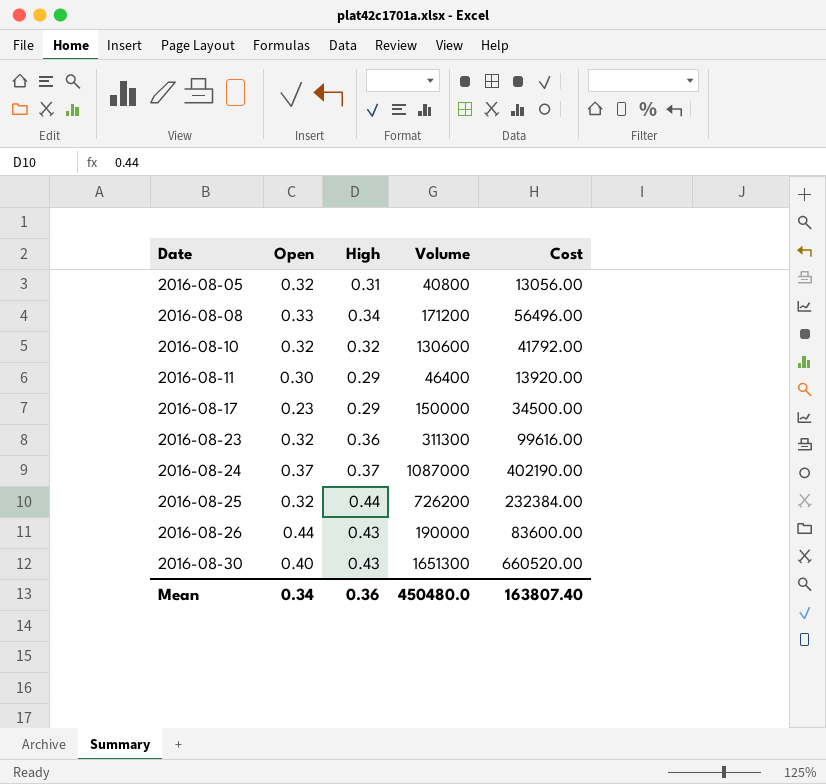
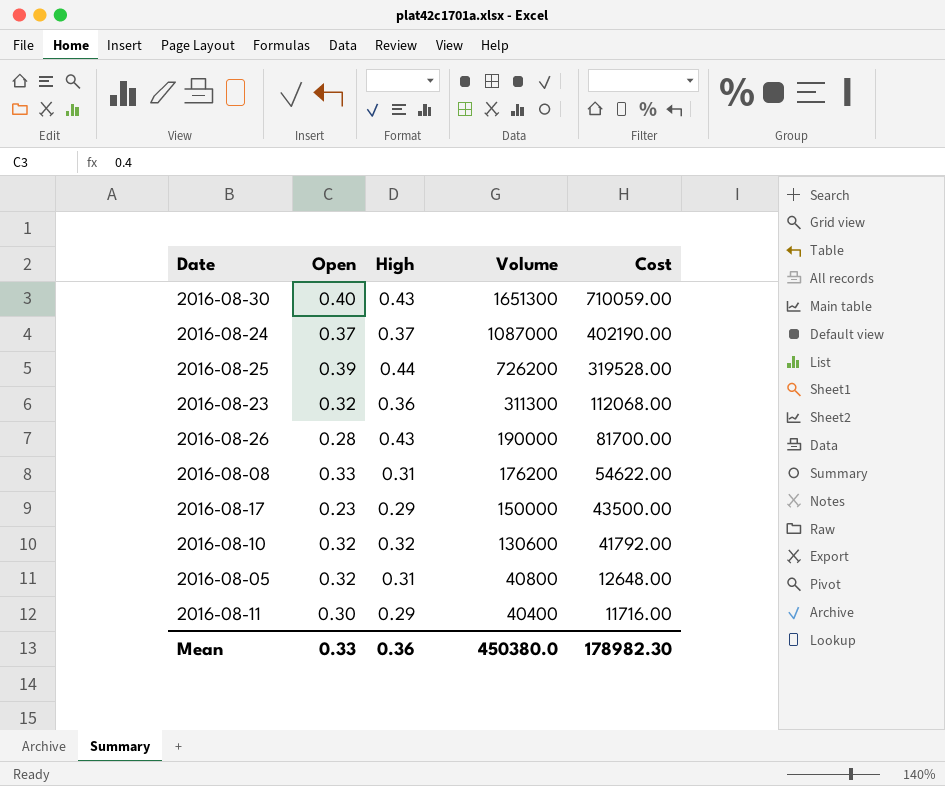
row order: Date ascending -> Volume descending
column Cost | formula: [Open] * [Volume] -> [High] * [Volume]
2016-08-25 | Open: 0.32 -> 0.39
2016-08-26 | Open: 0.44 -> 0.28
2016-08-08 | High: 0.34 -> 0.31
2016-08-08 | Volume: 171200 -> 176200
2016-08-11 | Volume: 46400 -> 40400
Mean | Open: 0.34 -> 0.33
Mean | Volume: 450480.0 -> 450380.0
Mean | Cost: 163807.40 -> 178982.30

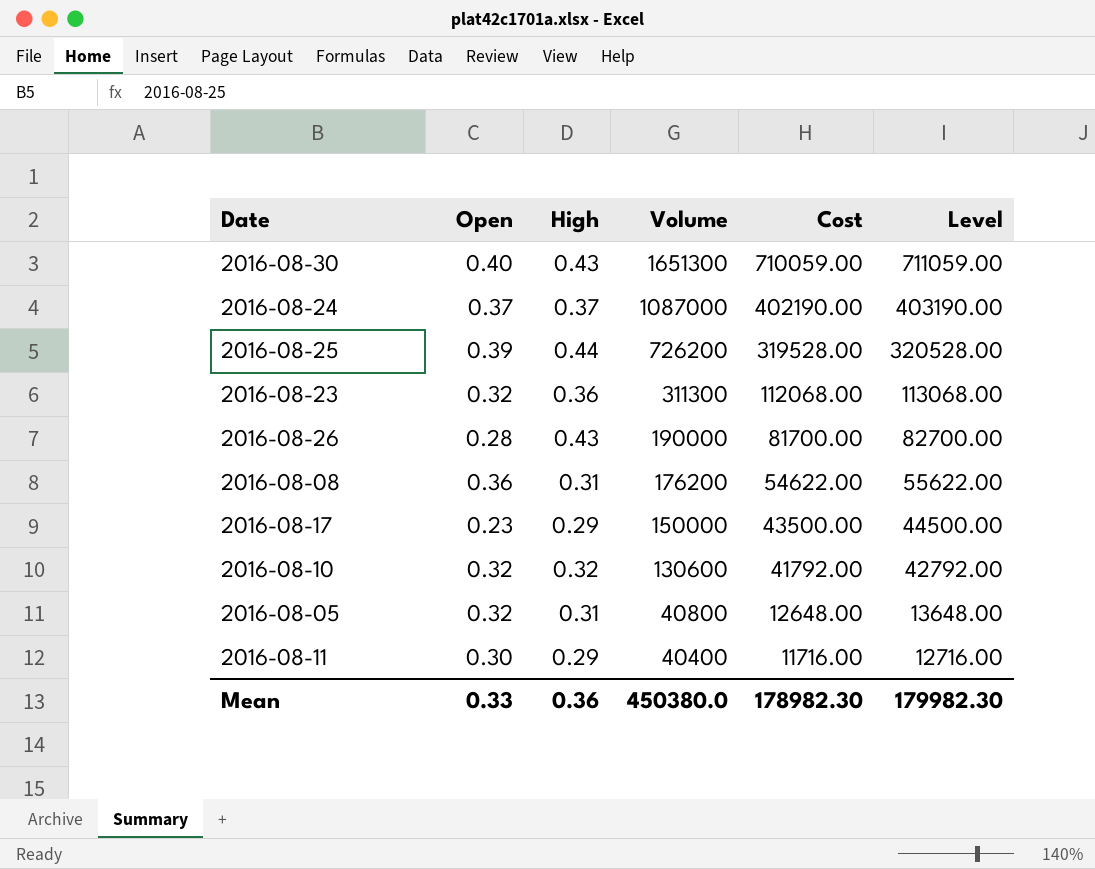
column Level | formula: none -> [Cost] + 1000
2016-08-08 | Open: 0.33 -> 0.36

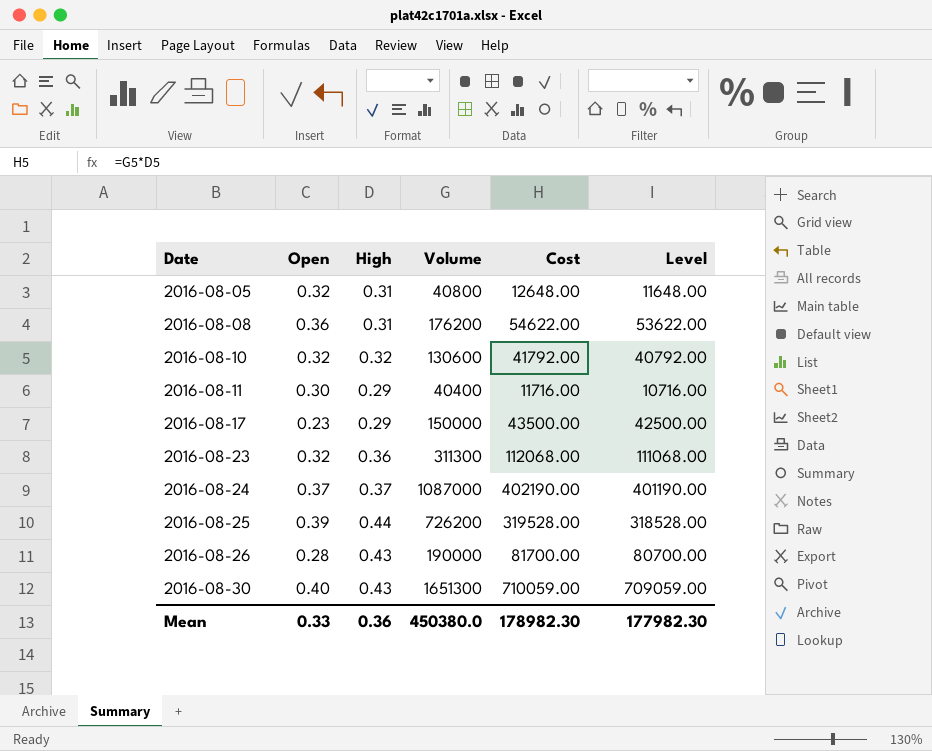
row order: Volume descending -> Date ascending
column Level | formula: [Cost] + 1000 -> [Cost] - 1000
Mean | Level: 179982.30 -> 177982.30

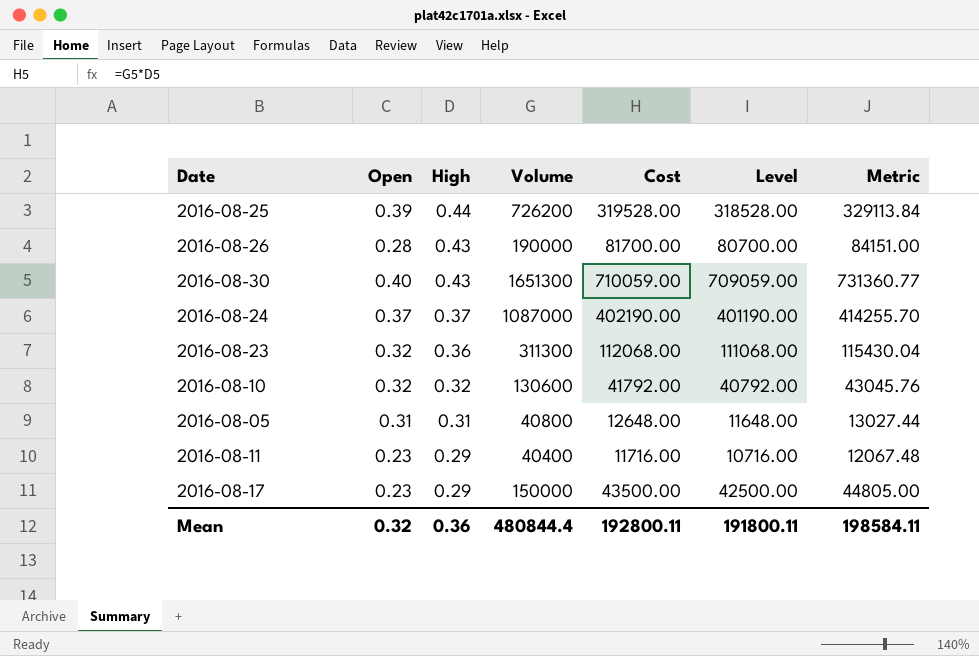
row order: Date ascending -> High descending
column Metric | formula: none -> [Cost] * 1.03
row 2016-08-08: 0.36 | 0.31 | 176200 | 54622.00 | 53622.00 -> none
2016-08-05 | Open: 0.32 -> 0.31
2016-08-11 | Open: 0.30 -> 0.23
Mean | Open: 0.33 -> 0.32
Mean | Volume: 450380.0 -> 480844.4
Mean | Cost: 178982.30 -> 192800.11
Mean | Level: 177982.30 -> 191800.11

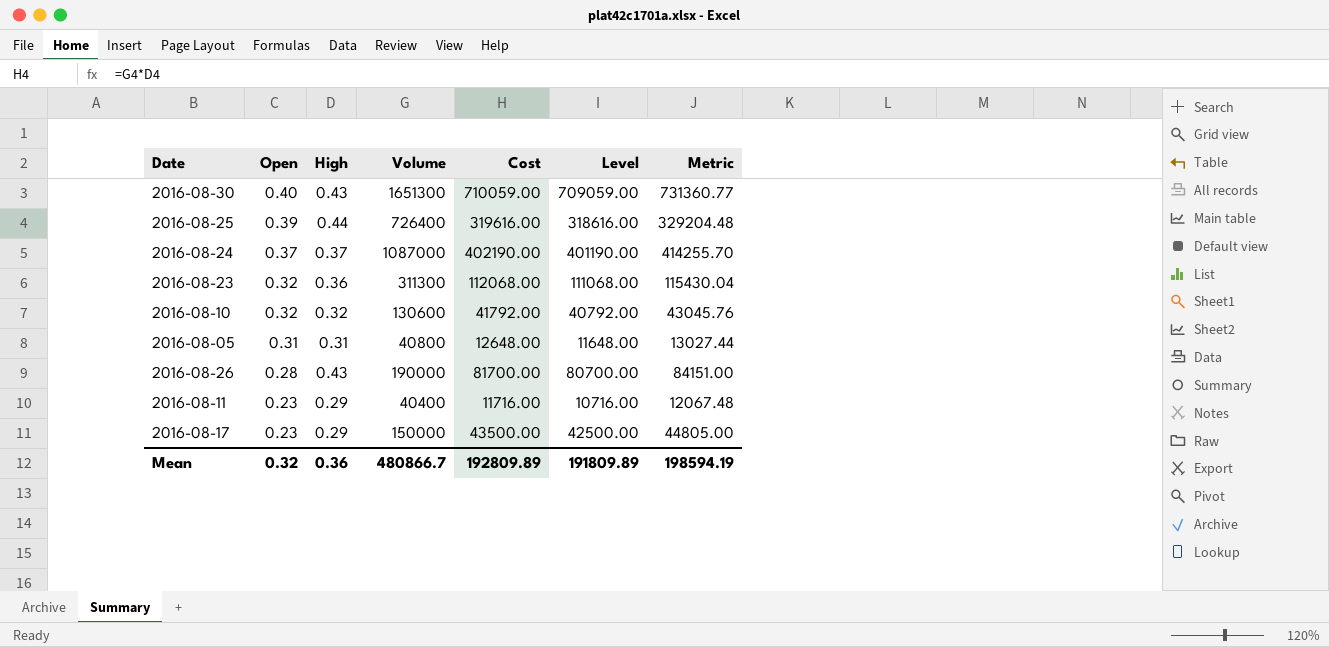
row order: High descending -> Open descending
2016-08-25 | Volume: 726200 -> 726400
2016-08-25 | Cost: 319528.00 -> 319616.00
2016-08-25 | Level: 318528.00 -> 318616.00
2016-08-25 | Metric: 329113.84 -> 329204.48
Mean | Volume: 480844.4 -> 480866.7
Mean | Cost: 192800.11 -> 192809.89
Mean | Level: 191800.11 -> 191809.89
Mean | Metric: 198584.11 -> 198594.19

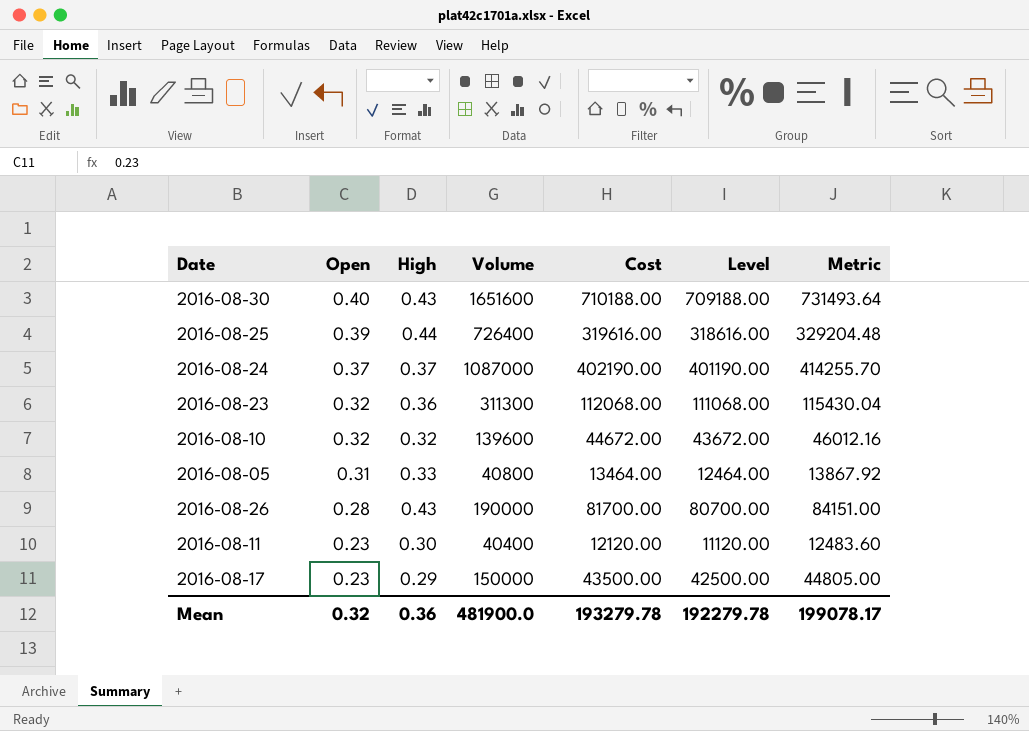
2016-08-30 | Volume: 1651300 -> 1651600
2016-08-30 | Cost: 710059.00 -> 710188.00
2016-08-30 | Level: 709059.00 -> 709188.00
2016-08-30 | Metric: 731360.77 -> 731493.64
2016-08-10 | Volume: 130600 -> 139600
2016-08-10 | Cost: 41792.00 -> 44672.00
2016-08-10 | Level: 40792.00 -> 43672.00
2016-08-10 | Metric: 43045.76 -> 46012.16
2016-08-05 | High: 0.31 -> 0.33
2016-08-05 | Cost: 12648.00 -> 13464.00
2016-08-05 | Level: 11648.00 -> 12464.00
2016-08-05 | Metric: 13027.44 -> 13867.92
2016-08-11 | High: 0.29 -> 0.30
2016-08-11 | Cost: 11716.00 -> 12120.00
2016-08-11 | Level: 10716.00 -> 11120.00
2016-08-11 | Metric: 12067.48 -> 12483.60
Mean | Volume: 480866.7 -> 481900.0
Mean | Cost: 192809.89 -> 193279.78
Mean | Level: 191809.89 -> 192279.78
Mean | Metric: 198594.19 -> 199078.17

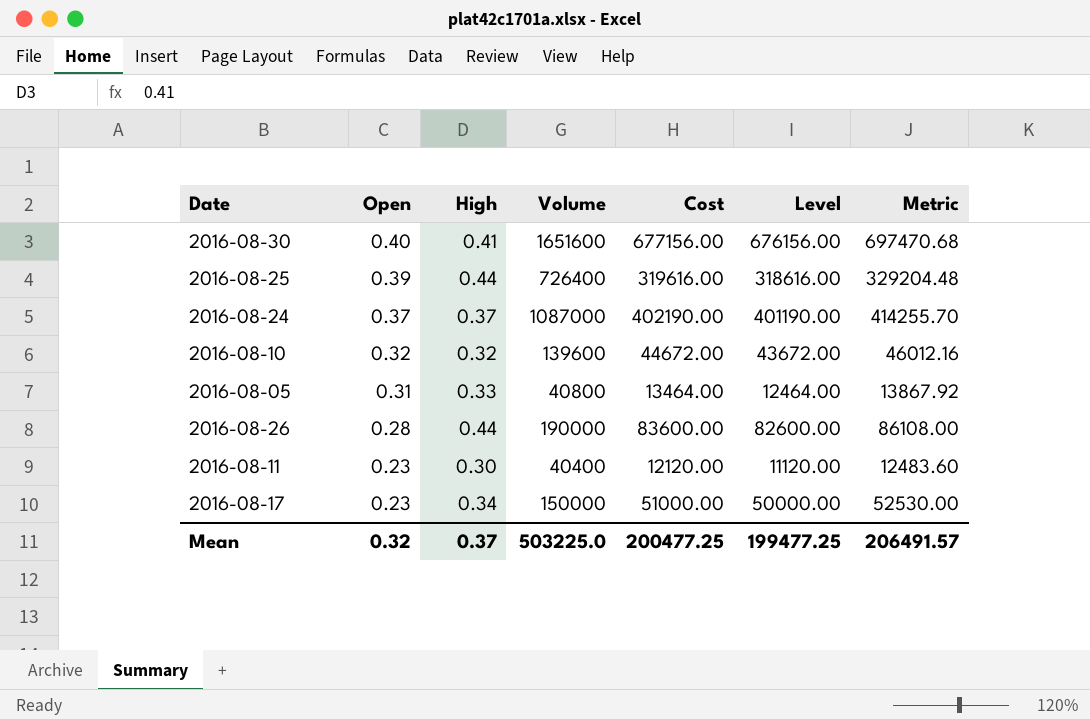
row 2016-08-23: 0.32 | 0.36 | 311300 | 112068.00 | 111068.00 | 115430.04 -> none
2016-08-30 | High: 0.43 -> 0.41
2016-08-30 | Cost: 710188.00 -> 677156.00
2016-08-30 | Level: 709188.00 -> 676156.00
2016-08-30 | Metric: 731493.64 -> 697470.68
2016-08-26 | High: 0.43 -> 0.44
2016-08-26 | Cost: 81700.00 -> 83600.00
2016-08-26 | Level: 80700.00 -> 82600.00
2016-08-26 | Metric: 84151.00 -> 86108.00
2016-08-17 | High: 0.29 -> 0.34
2016-08-17 | Cost: 43500.00 -> 51000.00
2016-08-17 | Level: 42500.00 -> 50000.00
2016-08-17 | Metric: 44805.00 -> 52530.00
Mean | High: 0.36 -> 0.37
Mean | Volume: 481900.0 -> 503225.0
Mean | Cost: 193279.78 -> 200477.25
Mean | Level: 192279.78 -> 199477.25
Mean | Metric: 199078.17 -> 206491.57

